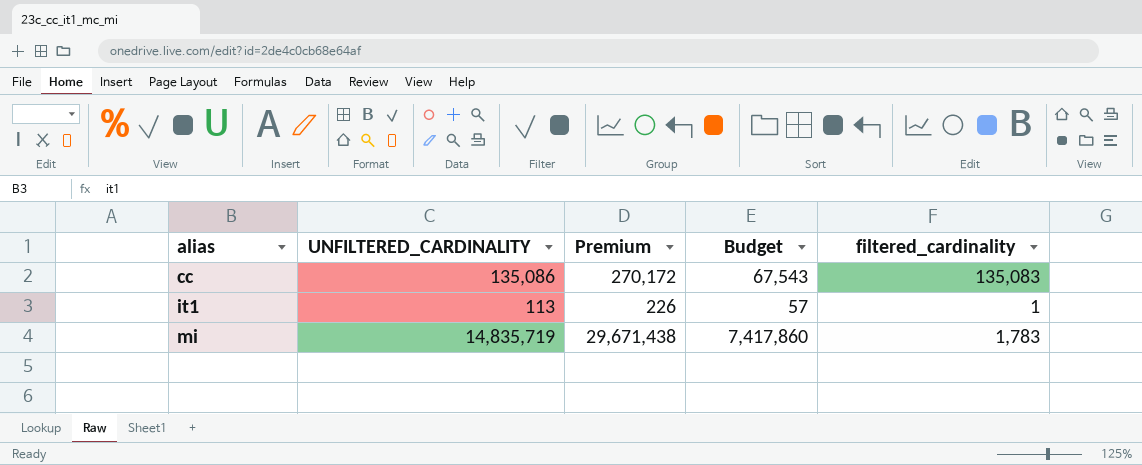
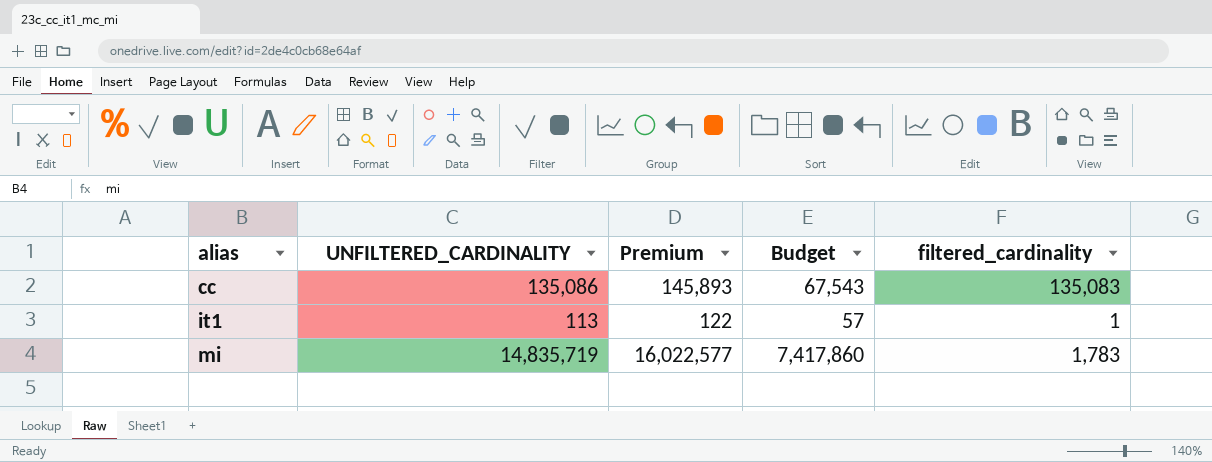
column Premium | formula: [UNFILTERED_CARDINALITY] * 2 -> [UNFILTERED_CARDINALITY] * 1.08

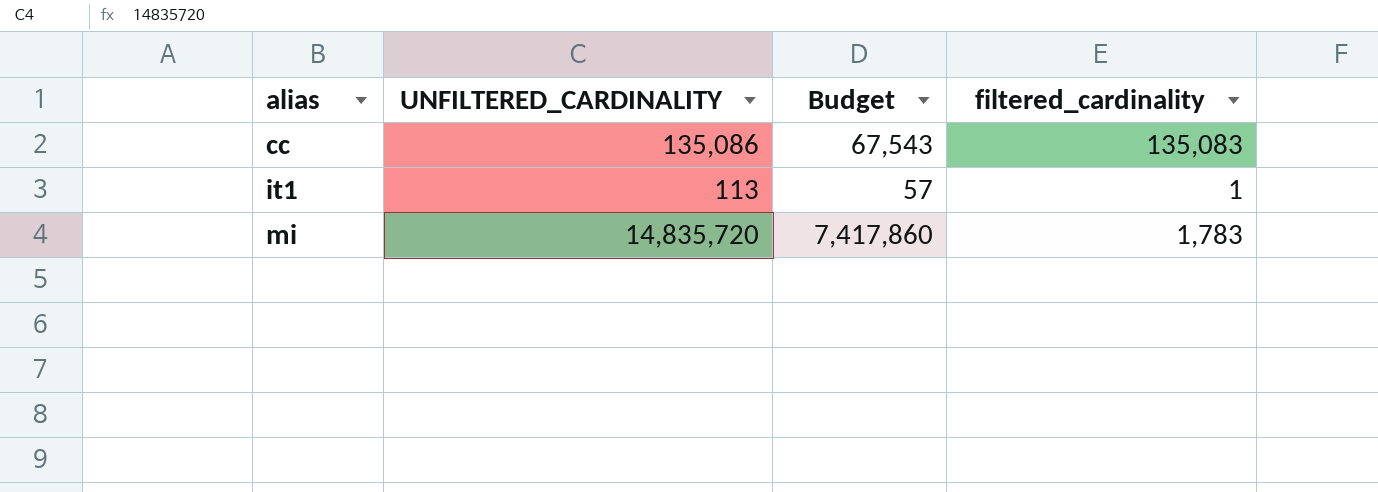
column Premium | formula: [UNFILTERED_CARDINALITY] * 1.08 -> none
mi | UNFILTERED_CARDINALITY: 14,835,719 -> 14,835,720

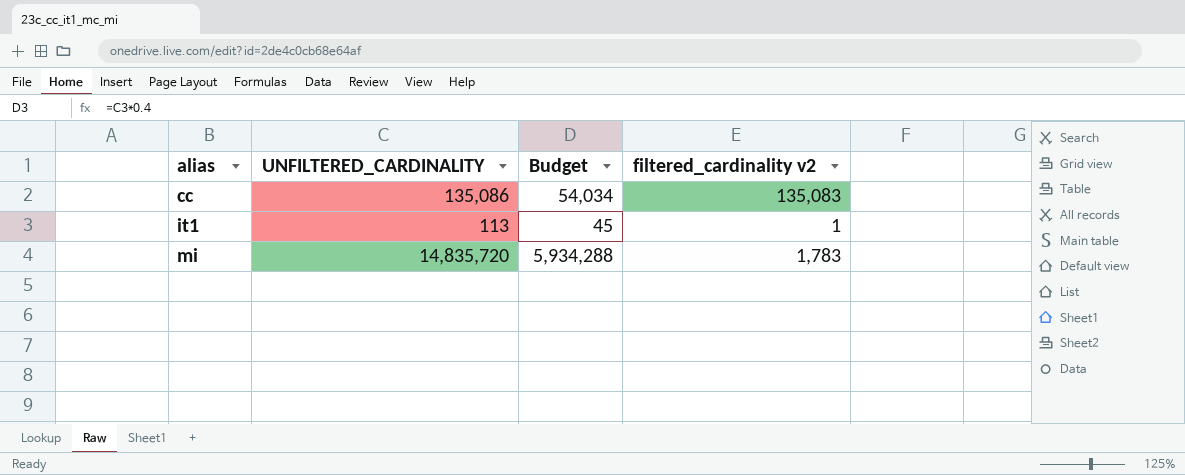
column Budget | formula: [UNFILTERED_CARDINALITY] * 0.5 -> [UNFILTERED_CARDINALITY] * 0.4
column name: filtered_cardinality -> filtered_cardinality v2

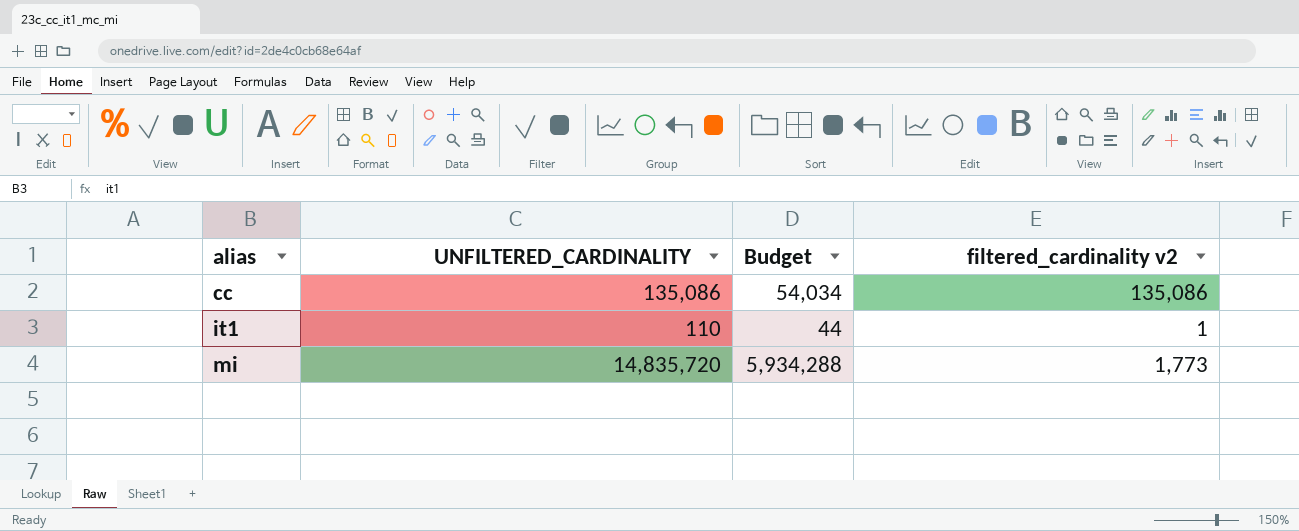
cc | filtered_cardinality v2: 135,083 -> 135,086
it1 | UNFILTERED_CARDINALITY: 113 -> 110
it1 | Budget: 45 -> 44
mi | filtered_cardinality v2: 1,783 -> 1,773

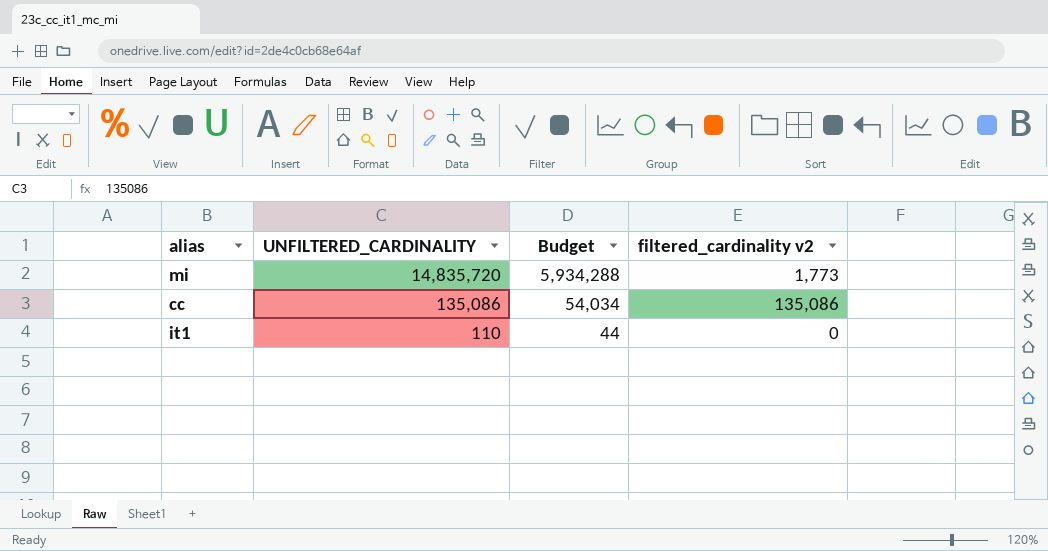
row order: alias ascending -> UNFILTERED_CARDINALITY descending
it1 | filtered_cardinality v2: 1 -> 0

